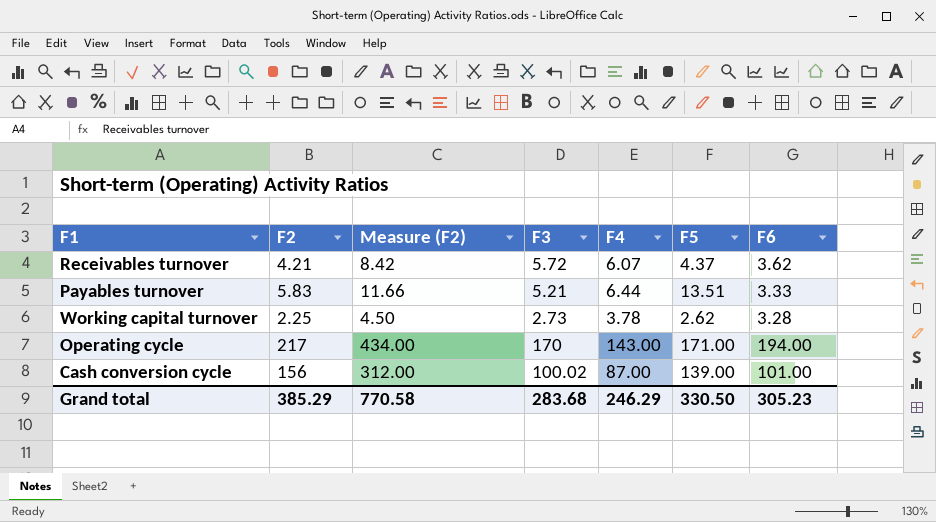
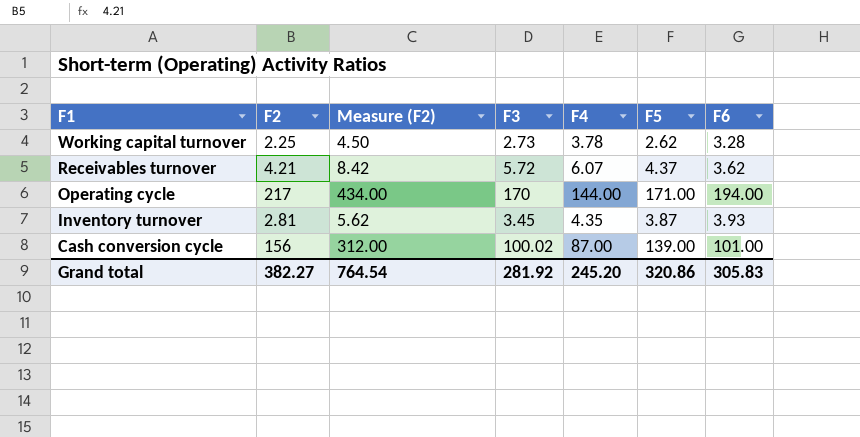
row order: none -> F1 descending
row Payables turnover: 5.83 | 11.66 | 5.21 | 6.44 | 13.51 | 3.33 -> none
Operating cycle | F4: 143.00 -> 144.00
row Inventory turnover: none -> 2.81 | 5.62 | 3.45 | 4.35 | 3.87 | 3.93
Grand total | F2: 385.29 -> 382.27
Grand total | Measure (F2): 770.58 -> 764.54
Grand total | F3: 283.68 -> 281.92
Grand total | F4: 246.29 -> 245.20
Grand total | F5: 330.50 -> 320.86
Grand total | F6: 305.23 -> 305.83

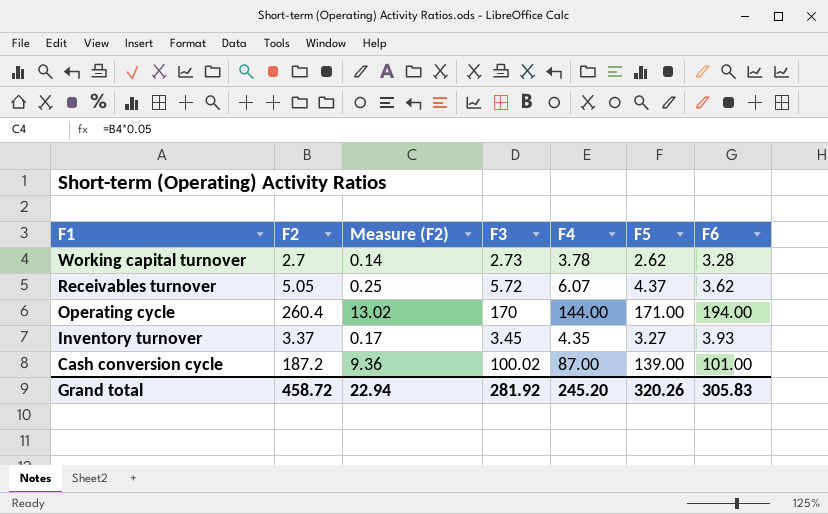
column Measure (F2) | formula: [F2] * 2 -> [F2] * 0.05
Working capital turnover | F2: 2.25 -> 2.7
Receivables turnover | F2: 4.21 -> 5.05
Operating cycle | F2: 217 -> 260.4
Inventory turnover | F2: 2.81 -> 3.37
Inventory turnover | F5: 3.87 -> 3.27
Cash conversion cycle | F2: 156 -> 187.2
Grand total | F2: 382.27 -> 458.72
Grand total | Measure (F2): 764.54 -> 22.94
Grand total | F5: 320.86 -> 320.26

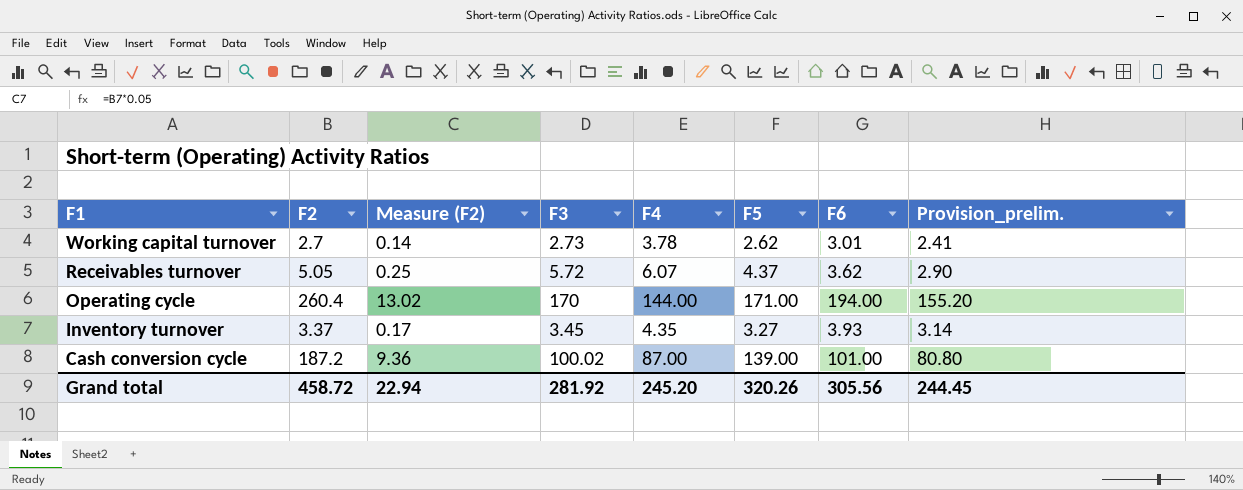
column Provision_prelim. | formula: none -> [F6] * 0.8
Working capital turnover | F6: 3.28 -> 3.01
Grand total | F6: 305.83 -> 305.56

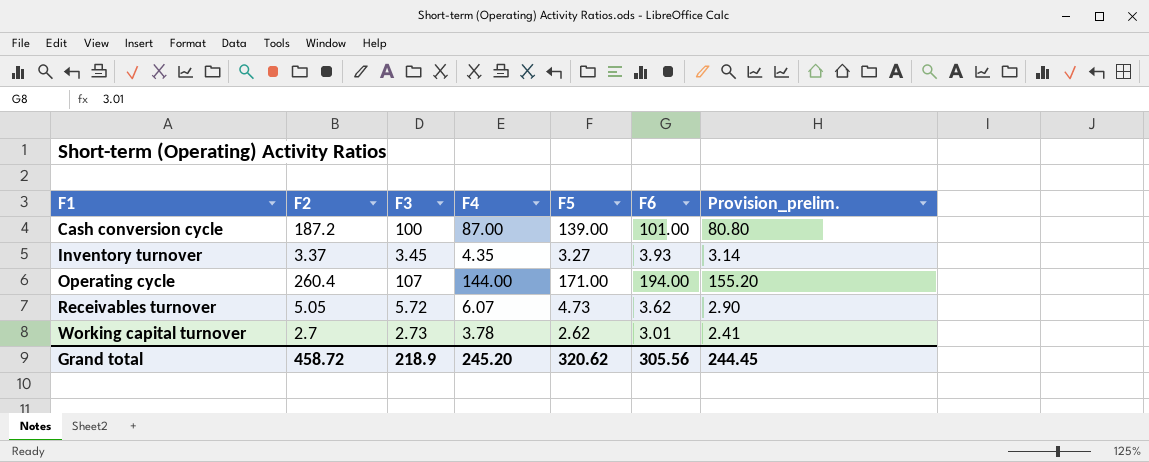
row order: F1 descending -> F1 ascending
column Measure (F2) | formula: [F2] * 0.05 -> none
Cash conversion cycle | F3: 100.02 -> 100
Operating cycle | F3: 170 -> 107
Receivables turnover | F5: 4.37 -> 4.73
Grand total | F3: 281.92 -> 218.9
Grand total | F5: 320.26 -> 320.62

